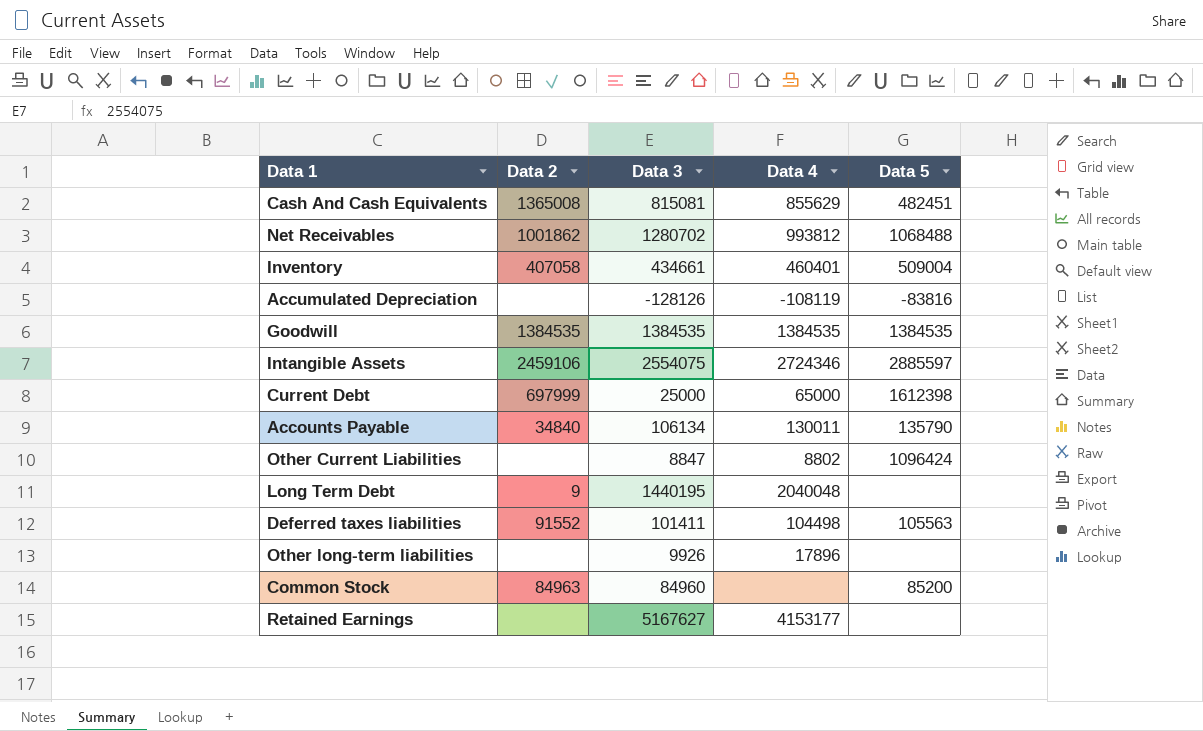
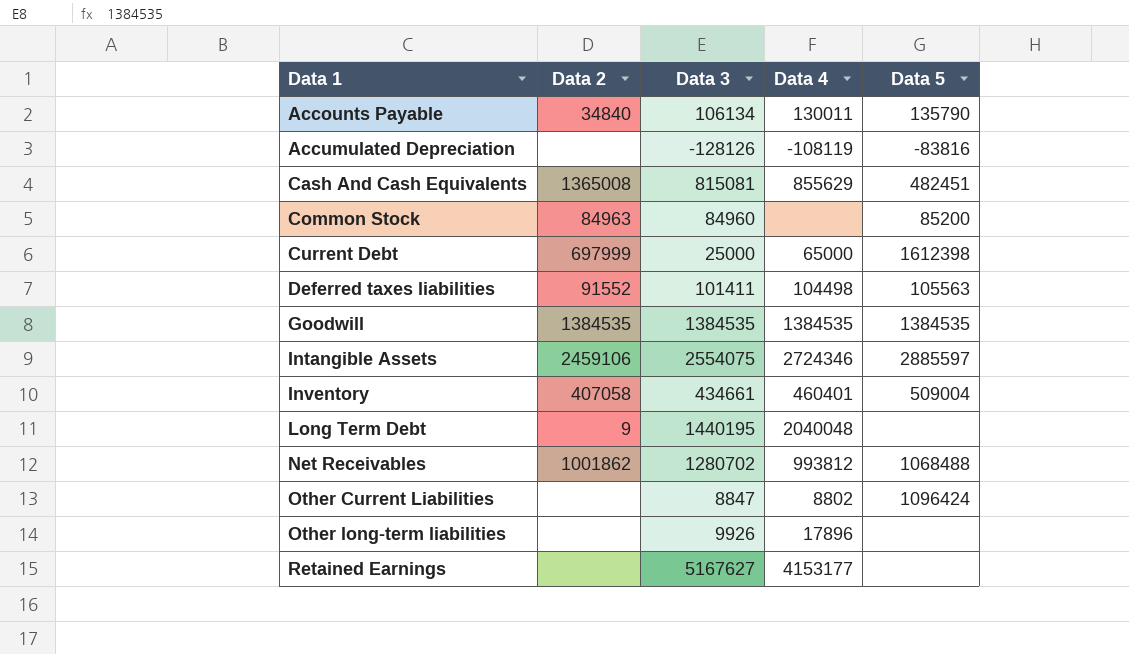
row order: none -> Data 1 ascending

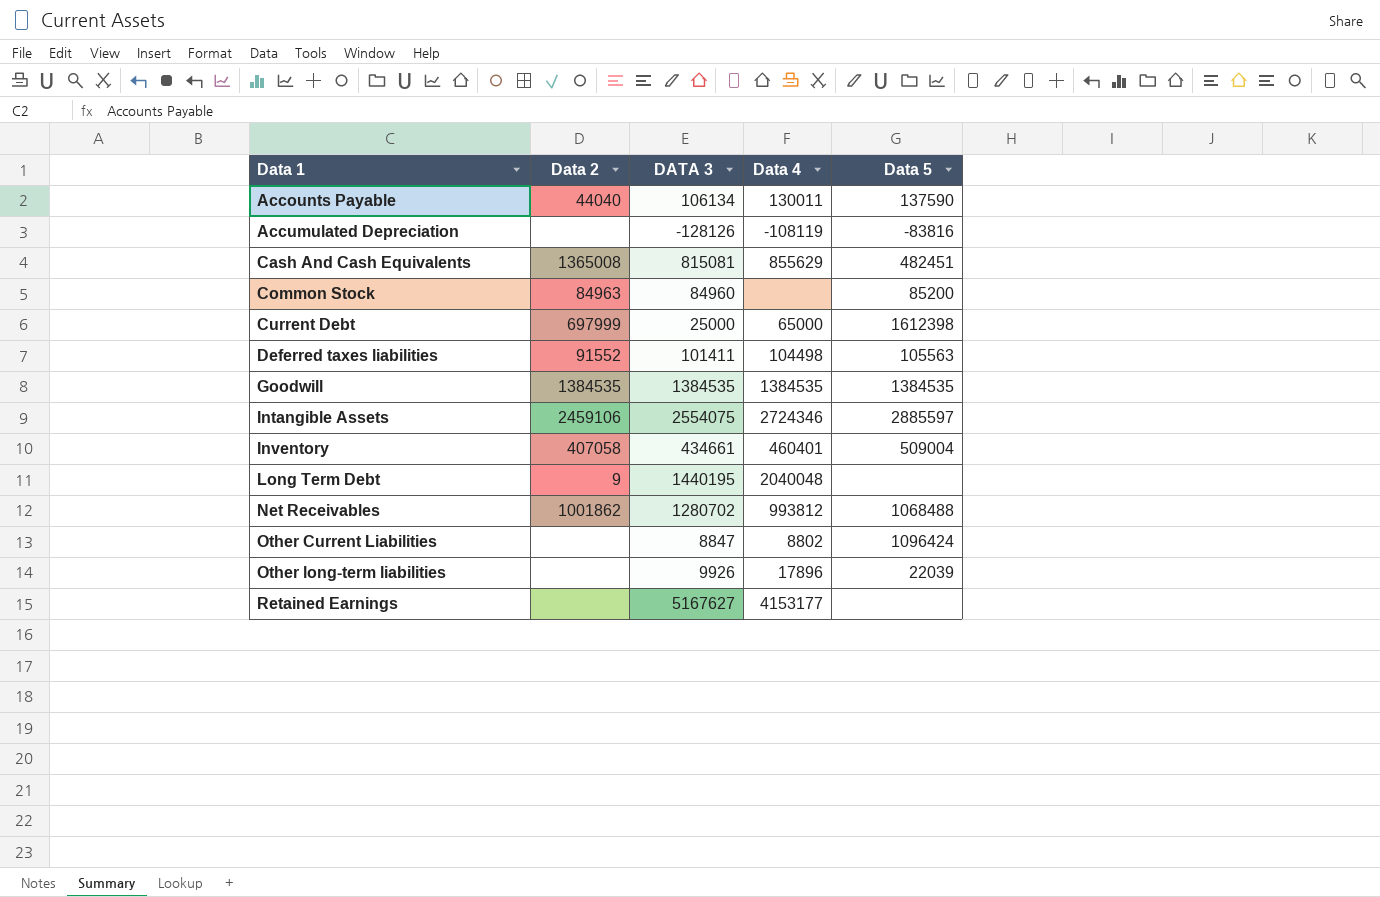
column name: Data 3 -> DATA 3
Accounts Payable | Data 2: 34840 -> 44040
Accounts Payable | Data 5: 135790 -> 137590
Other long-term liabilities | Data 5: none -> 22039

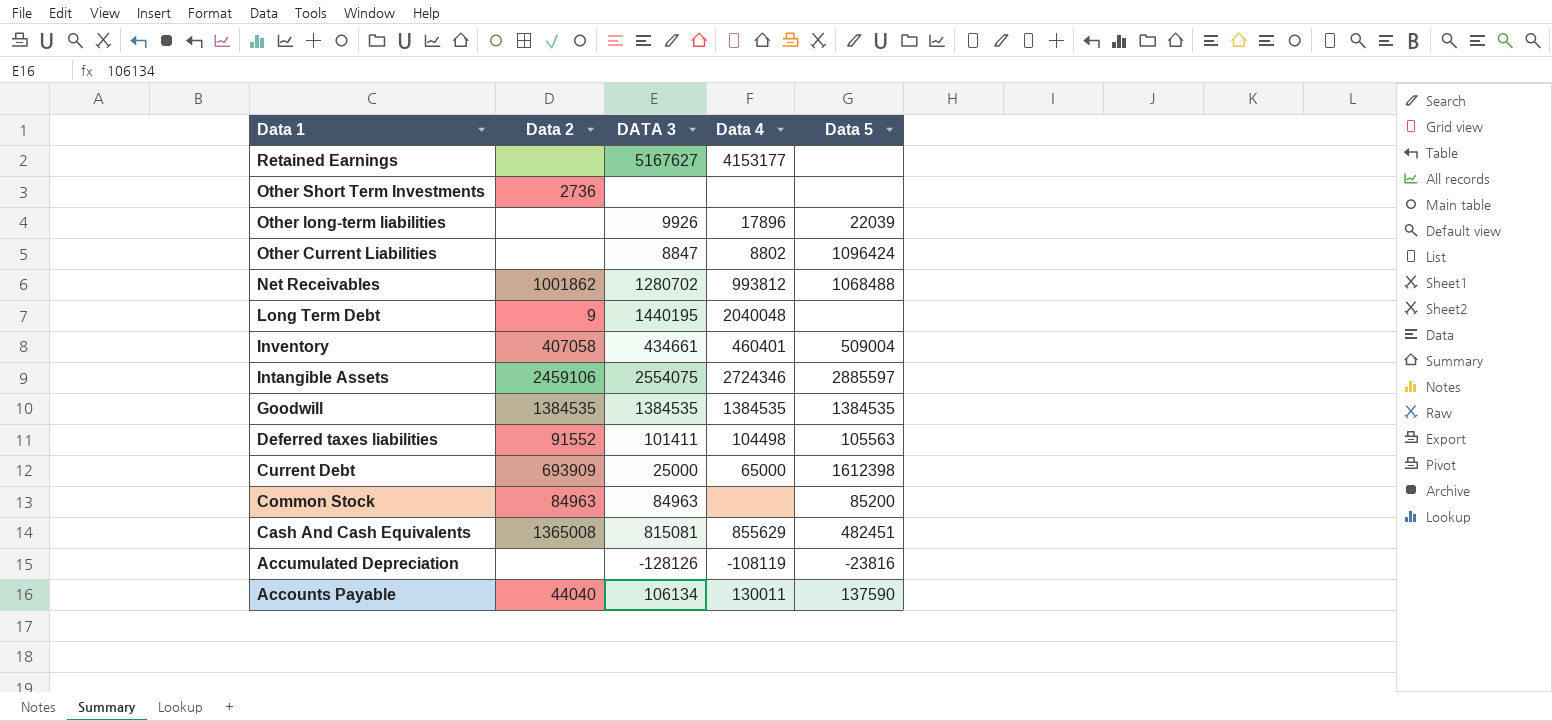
row order: Data 1 ascending -> Data 1 descending
row Other Short Term Investments: none -> 2736 | none | none | none
Current Debt | Data 2: 697999 -> 693909
Common Stock | DATA 3: 84960 -> 84963
Accumulated Depreciation | Data 5: -83816 -> -23816

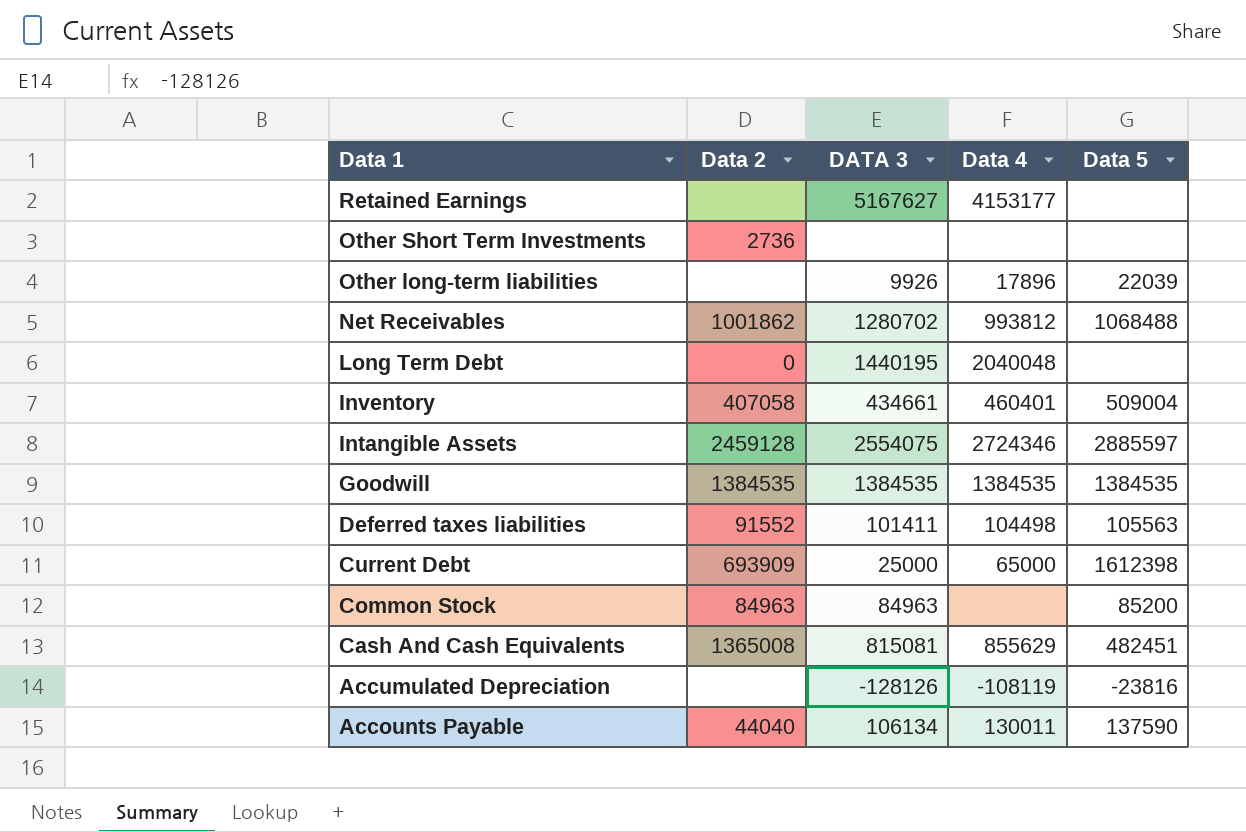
row Other Current Liabilities: none | 8847 | 8802 | 1096424 -> none
Long Term Debt | Data 2: 9 -> 0
Intangible Assets | Data 2: 2459106 -> 2459128

